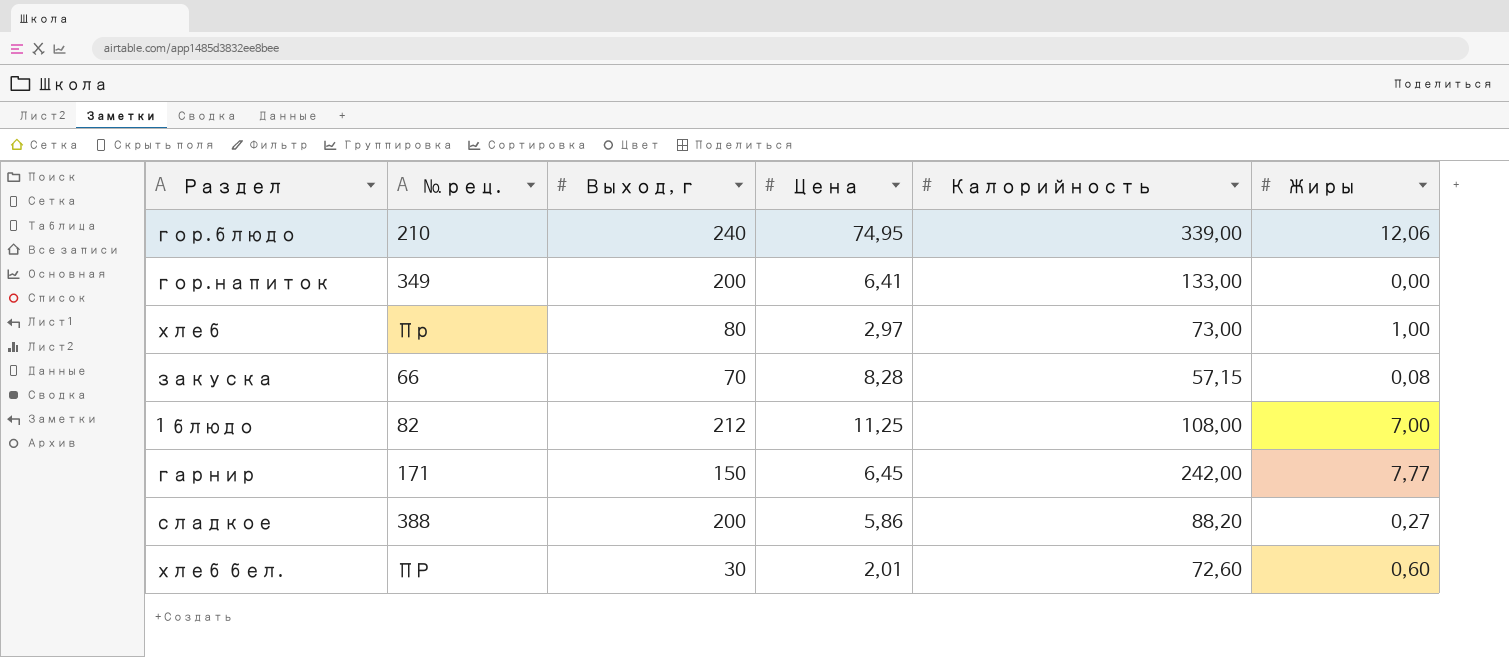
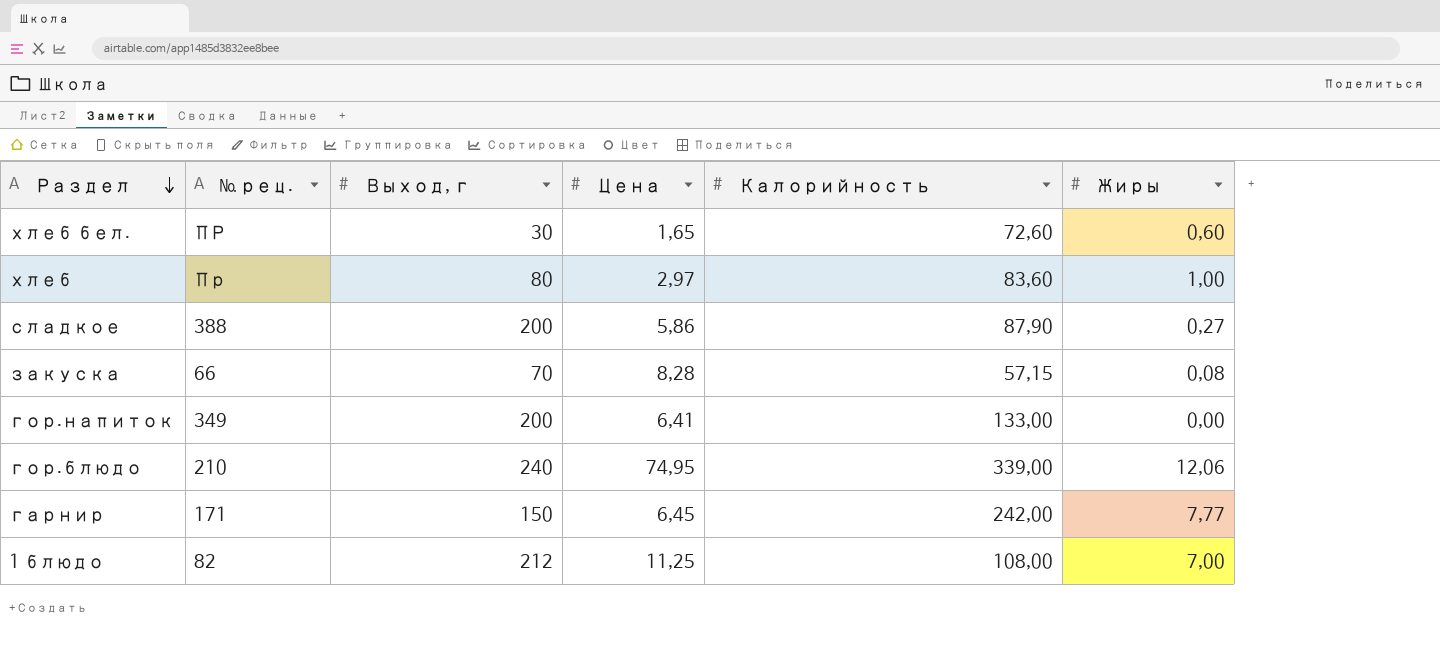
row order: none -> Раздел descending
хлеб бел. | Цена: 2,01 -> 1,65
хлеб | Калорийность: 73,00 -> 83,60
сладкое | Калорийность: 88,20 -> 87,90

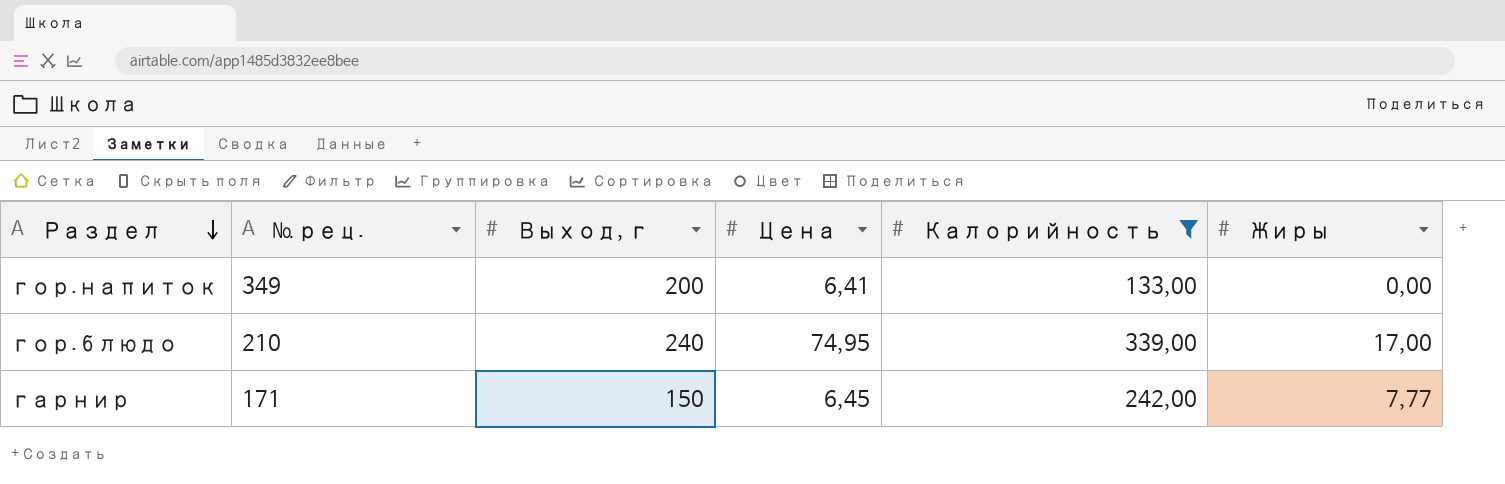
filter: none -> Калорийность >= 133,00
гор.блюдо | Жиры: 12,06 -> 17,00

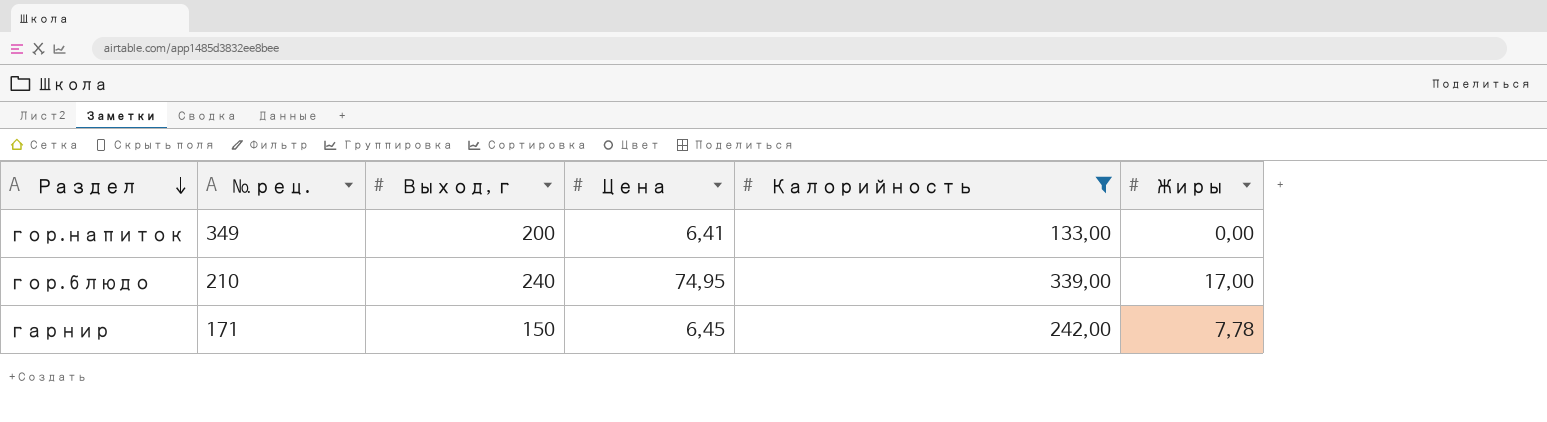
гарнир | Жиры: 7,77 -> 7,78

